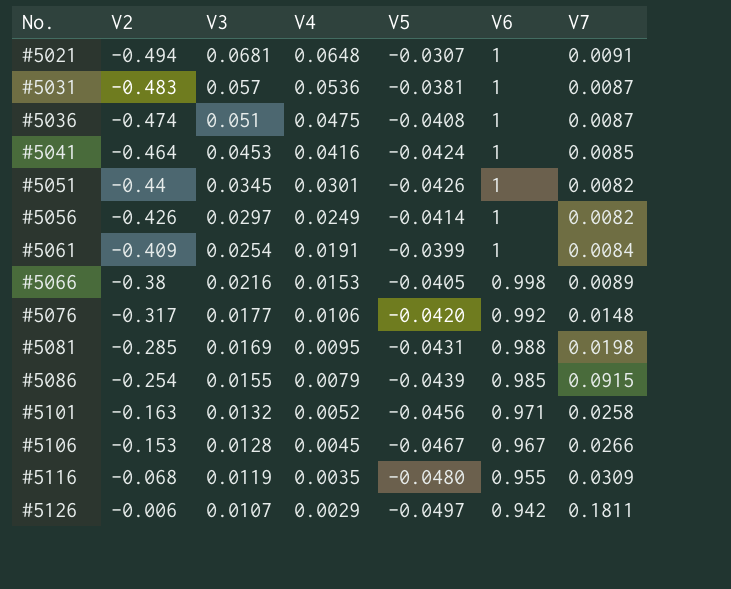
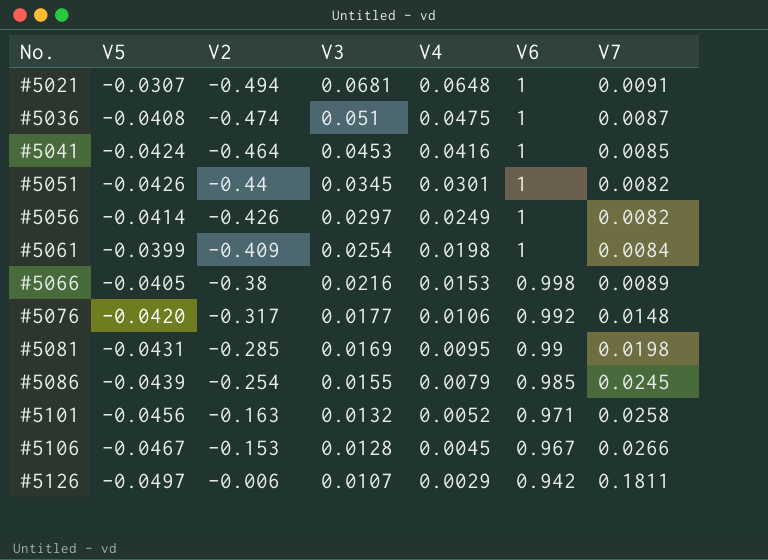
column V5 | position: 5 -> 2
row #5031: -0.483 | 0.057 | 0.0536 | -0.0381 | 1 | 0.0087 -> none
row #5116: -0.068 | 0.0119 | 0.0035 | -0.0480 | 0.955 | 0.0309 -> none
#5061 | V4: 0.0191 -> 0.0198
#5081 | V6: 0.988 -> 0.99
#5086 | V7: 0.0915 -> 0.0245

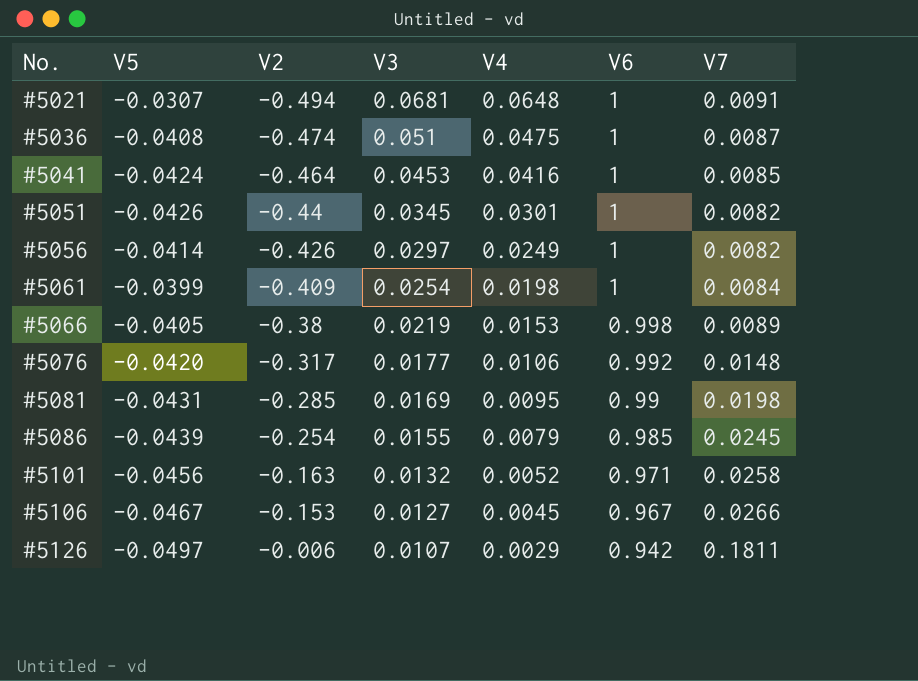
#5066 | V3: 0.0216 -> 0.0219
#5106 | V3: 0.0128 -> 0.0127

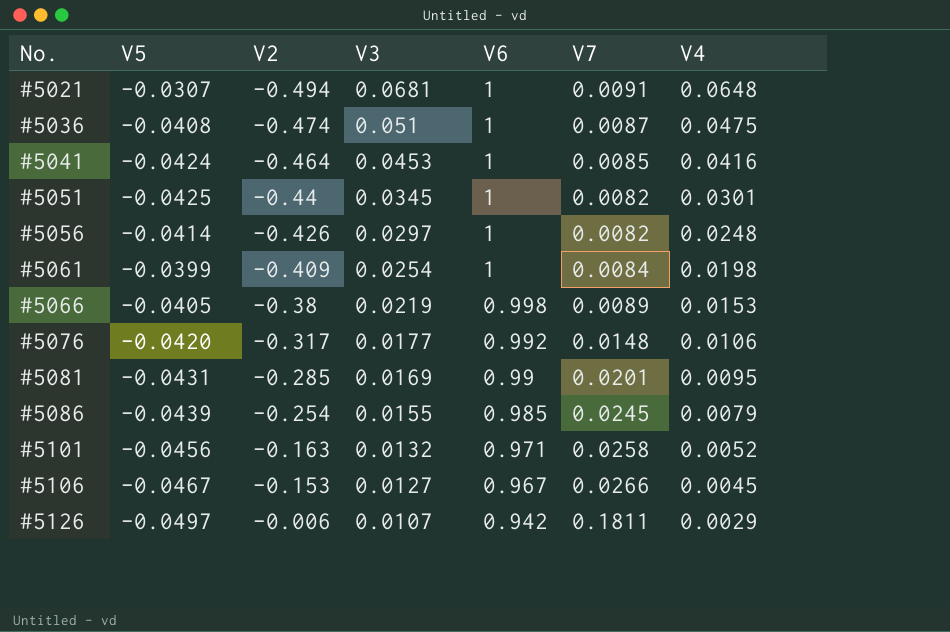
column V4 | position: 5 -> 7
#5051 | V5: -0.0426 -> -0.0425
#5056 | V4: 0.0249 -> 0.0248
#5081 | V7: 0.0198 -> 0.0201

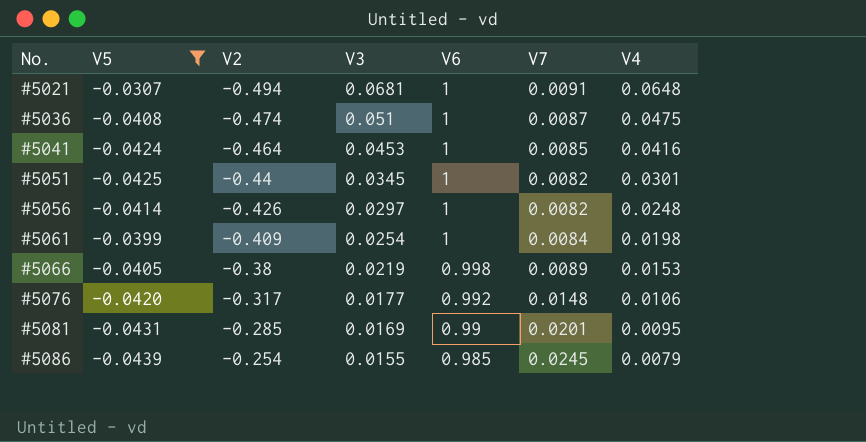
filter: none -> V5 >= -0.0439

